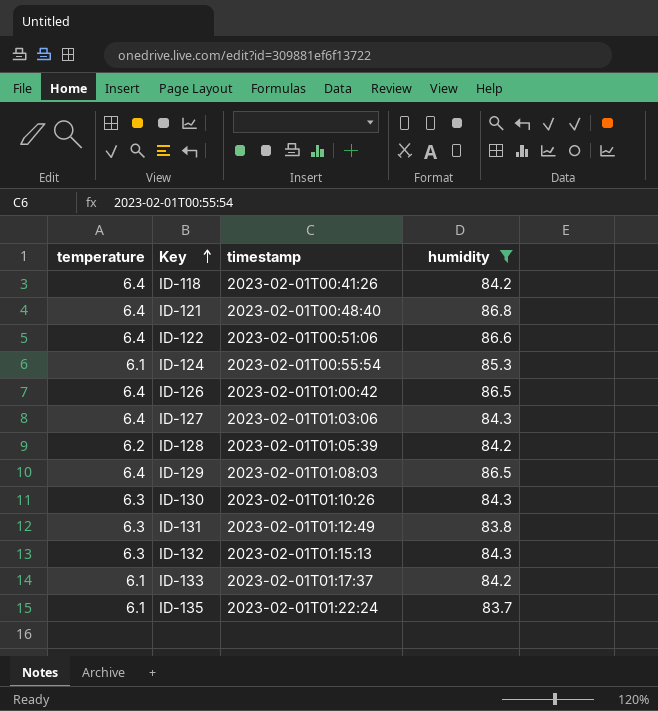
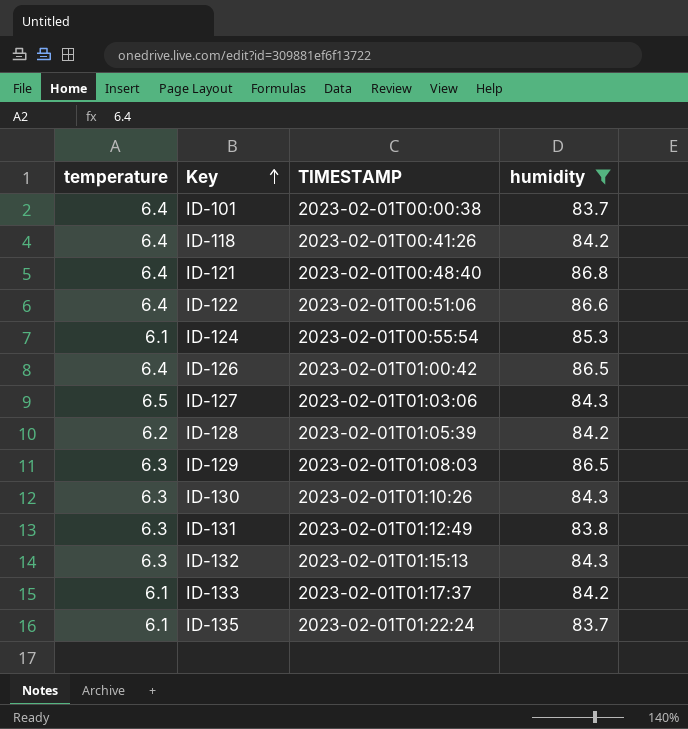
column name: timestamp -> TIMESTAMP
row ID-101: none -> 6.4 | 2023-02-01T00:00:38 | 83.7
ID-127 | temperature: 6.4 -> 6.5
ID-129 | temperature: 6.4 -> 6.3

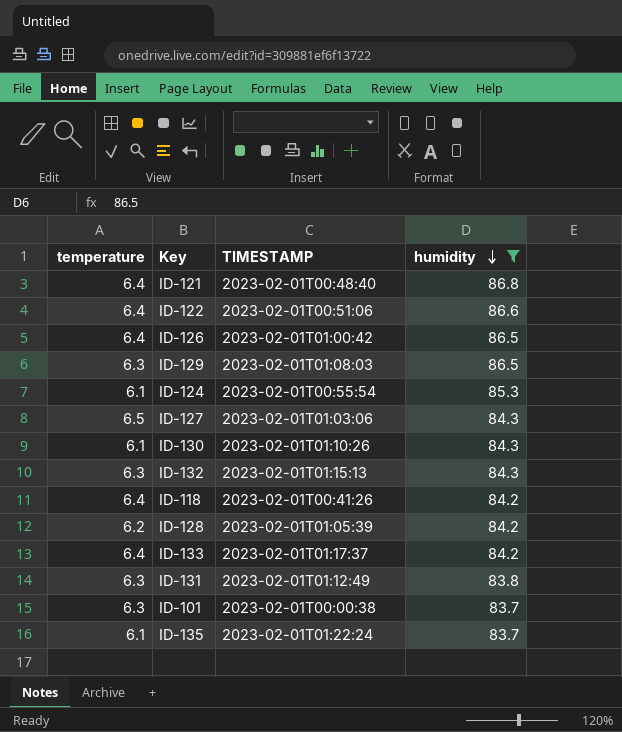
row order: Key ascending -> humidity descending
ID-130 | temperature: 6.3 -> 6.1
ID-133 | temperature: 6.1 -> 6.4
ID-101 | temperature: 6.4 -> 6.3

